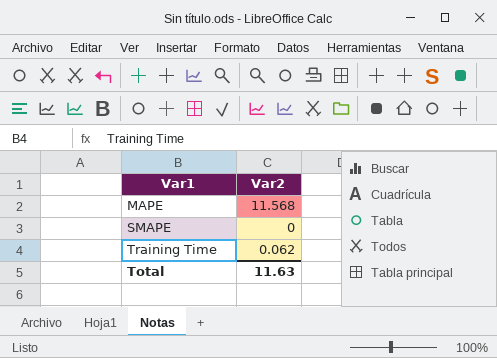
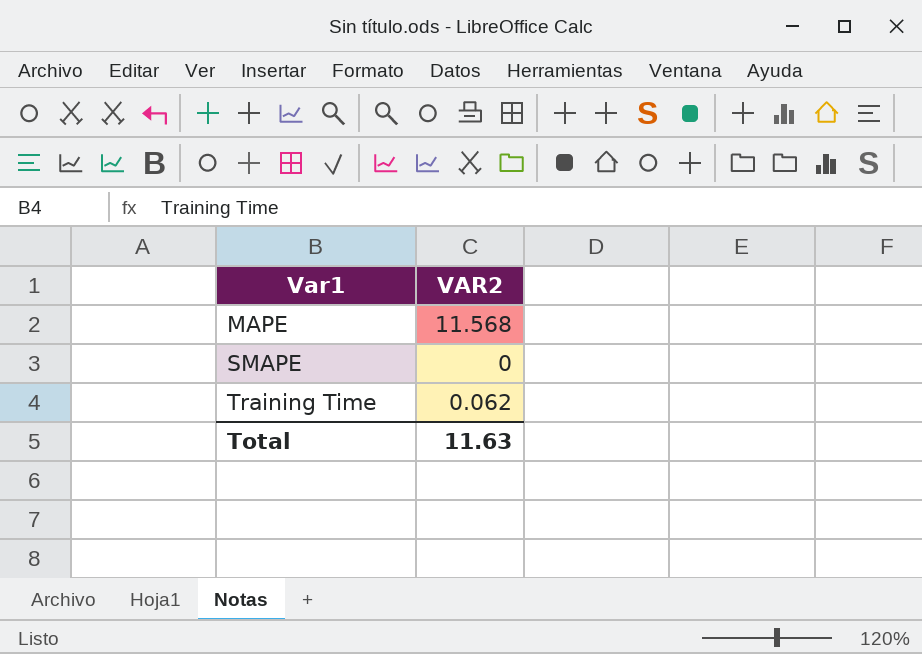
column name: Var2 -> VAR2

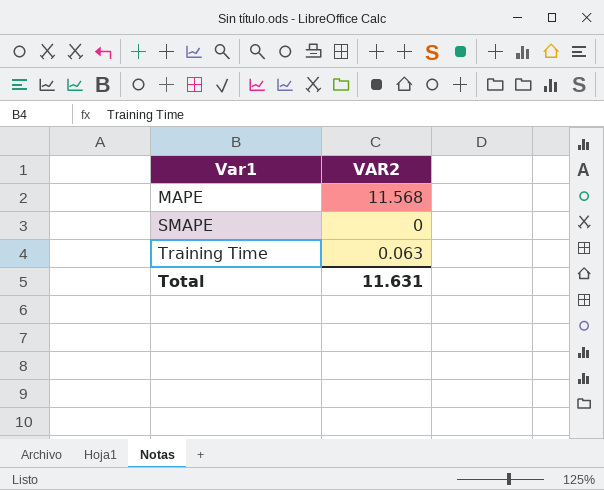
Training Time | VAR2: 0.062 -> 0.063
Total | VAR2: 11.63 -> 11.631

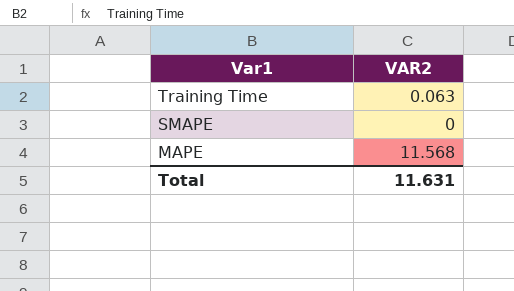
row order: Var1 ascending -> Var1 descending

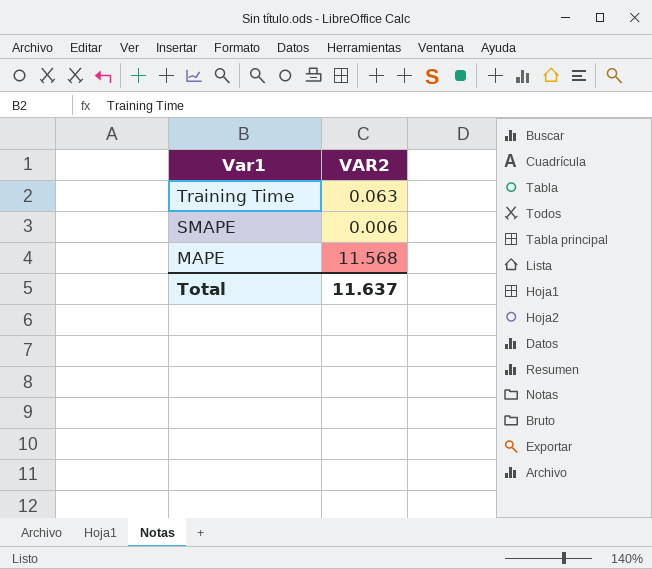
SMAPE | VAR2: 0 -> 0.006
Total | VAR2: 11.631 -> 11.637

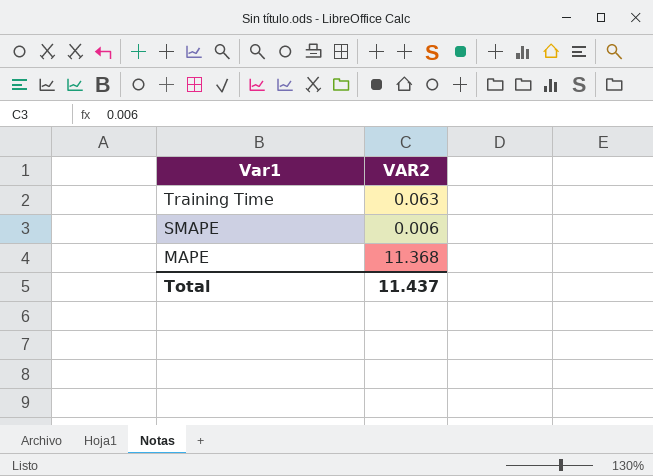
MAPE | VAR2: 11.568 -> 11.368
Total | VAR2: 11.637 -> 11.437

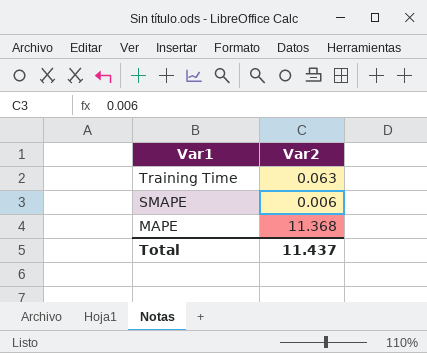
column name: VAR2 -> Var2

